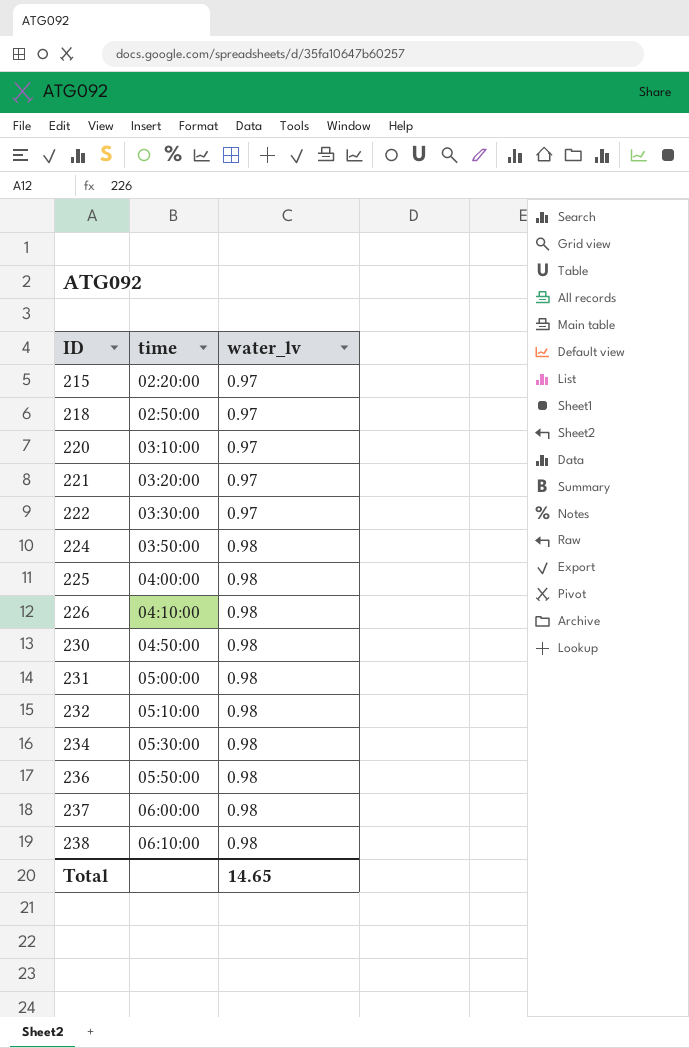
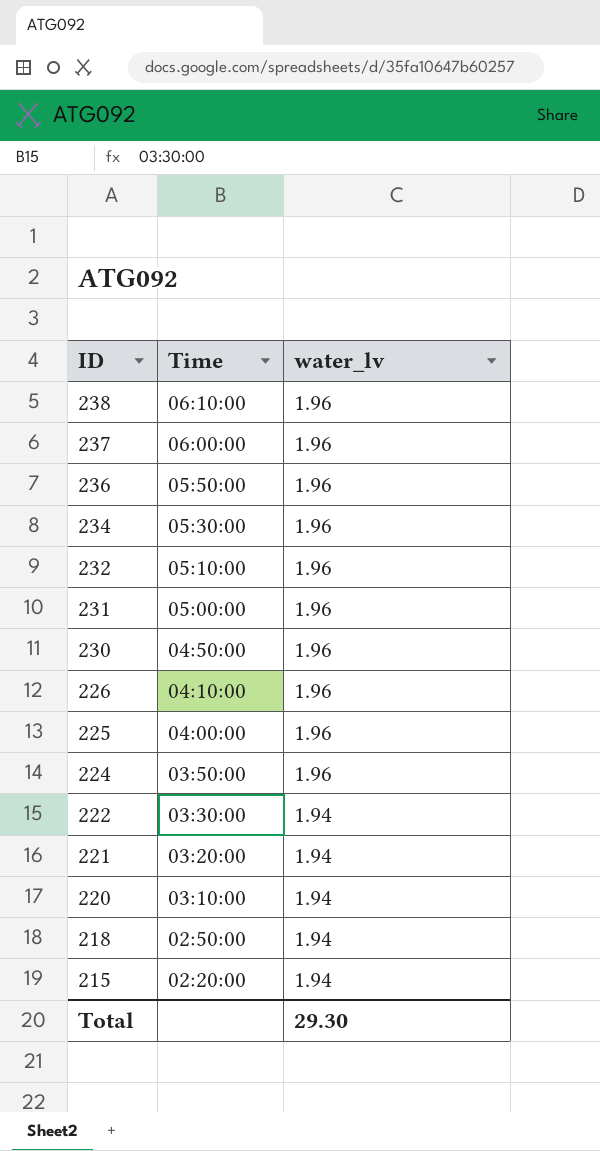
row order: ID ascending -> ID descending
column name: time -> Time
238 | water_lv: 0.98 -> 1.96
237 | water_lv: 0.98 -> 1.96
236 | water_lv: 0.98 -> 1.96
234 | water_lv: 0.98 -> 1.96
232 | water_lv: 0.98 -> 1.96
231 | water_lv: 0.98 -> 1.96
230 | water_lv: 0.98 -> 1.96
226 | water_lv: 0.98 -> 1.96
225 | water_lv: 0.98 -> 1.96
224 | water_lv: 0.98 -> 1.96
222 | water_lv: 0.97 -> 1.94
221 | water_lv: 0.97 -> 1.94
220 | water_lv: 0.97 -> 1.94
218 | water_lv: 0.97 -> 1.94
215 | water_lv: 0.97 -> 1.94
Total | water_lv: 14.65 -> 29.30

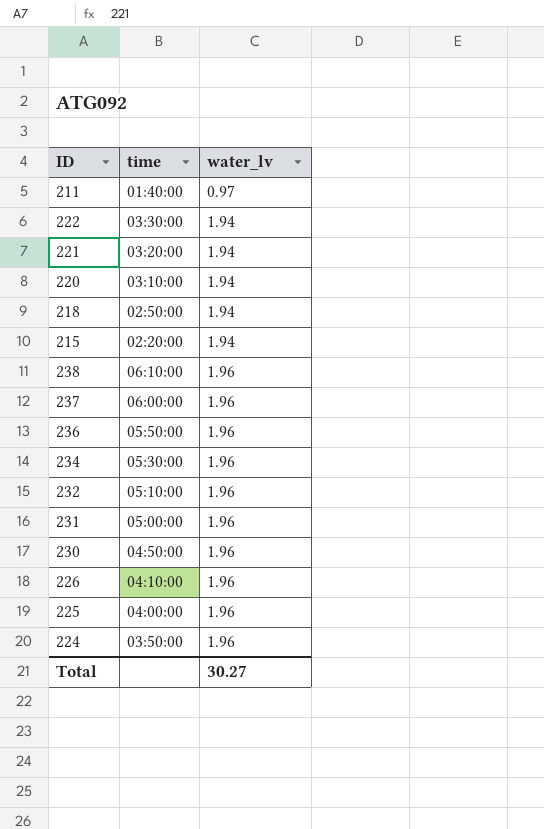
row order: ID descending -> water_lv ascending
column name: Time -> time
row 211: none -> 01:40:00 | 0.97
Total | water_lv: 29.30 -> 30.27

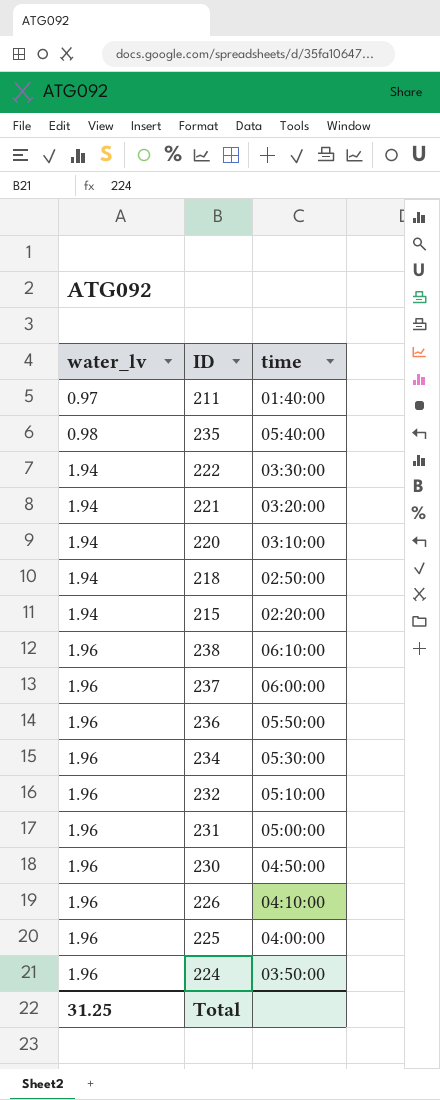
column water_lv | position: 3 -> 1
row 235: none -> 0.98 | 05:40:00
Total | water_lv: 30.27 -> 31.25

